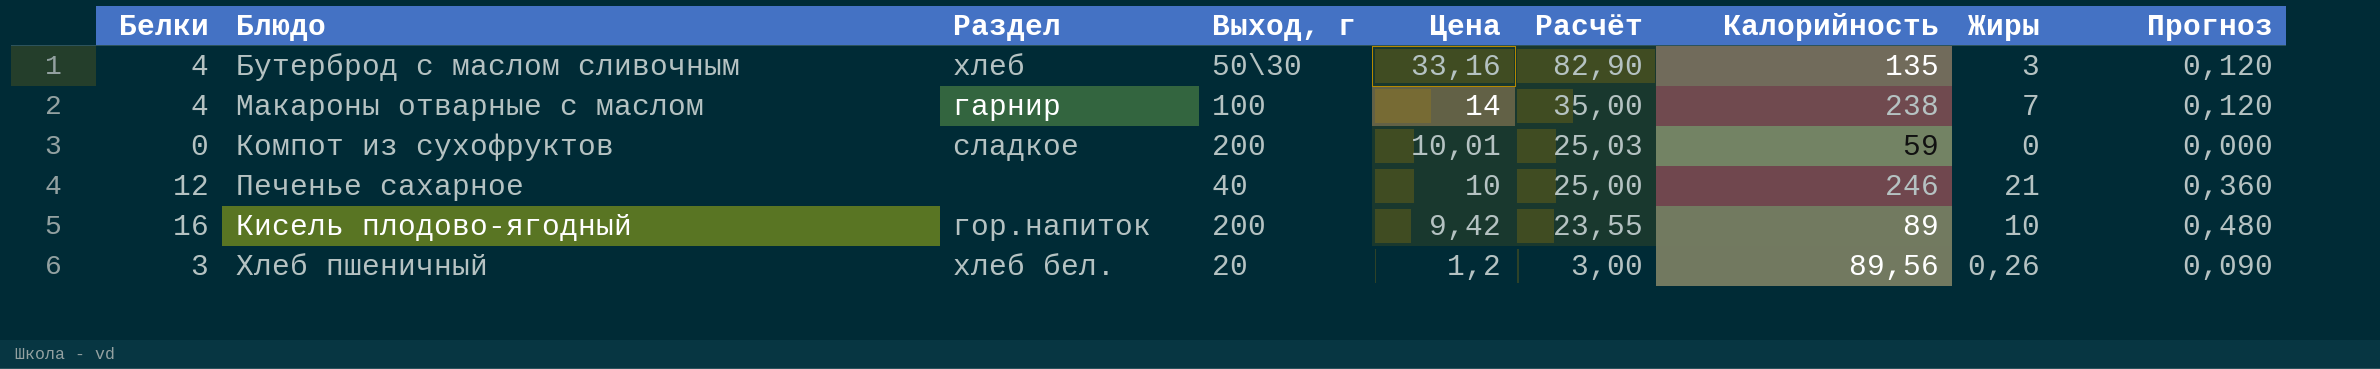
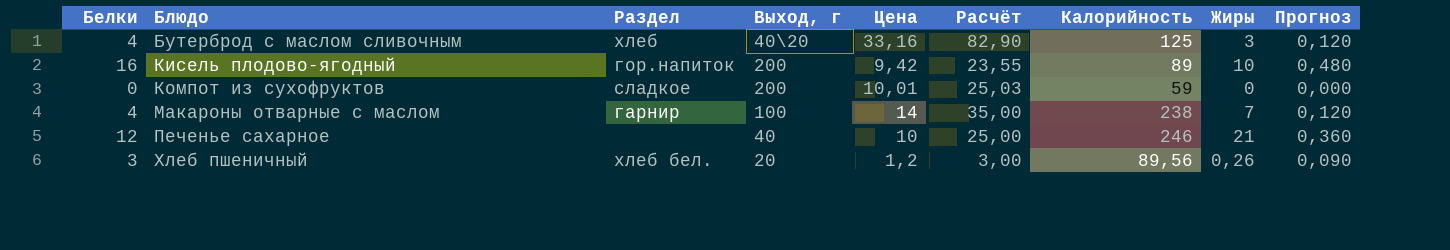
row order: Цена descending -> Блюдо ascending
Бутерброд с маслом сливочным | Выход, г: 50\30 -> 40\20
Бутерброд с маслом сливочным | Калорийность: 135 -> 125

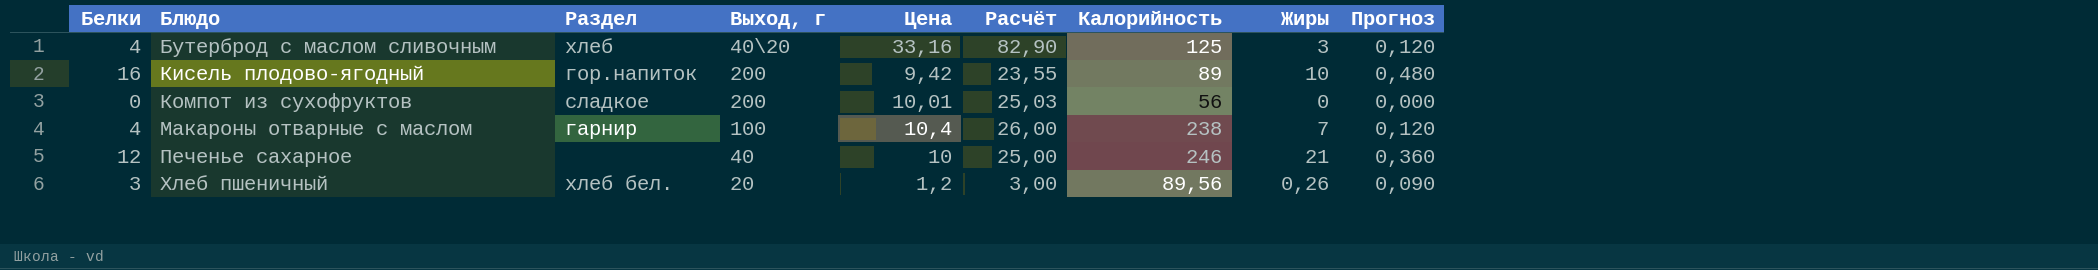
Компот из сухофруктов | Калорийность: 59 -> 56
Макароны отварные с маслом | Цена: 14 -> 10,4
Макароны отварные с маслом | Расчёт: 35,00 -> 26,00

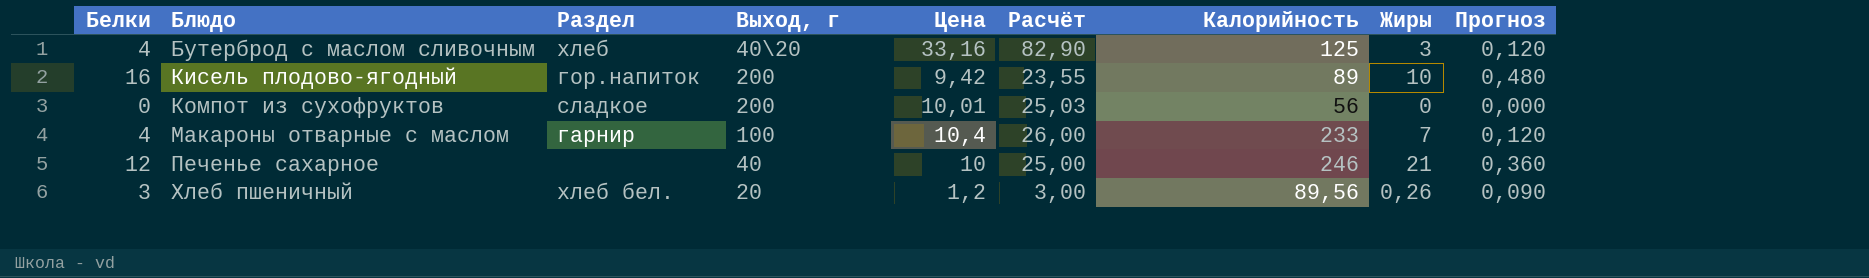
Макароны отварные с маслом | Калорийность: 238 -> 233

